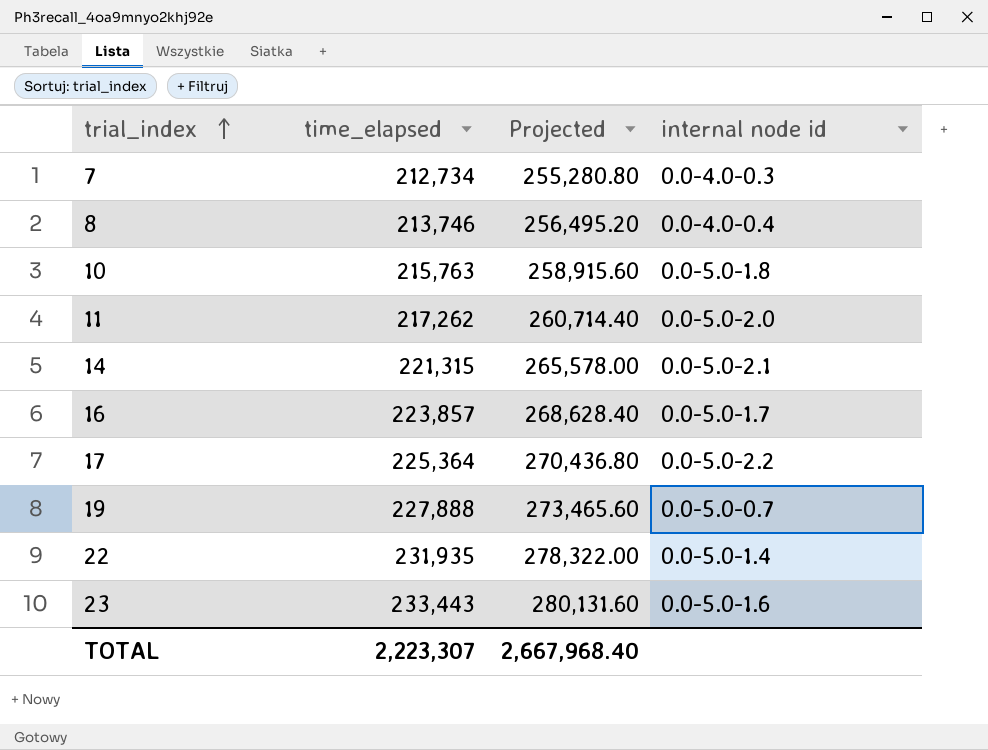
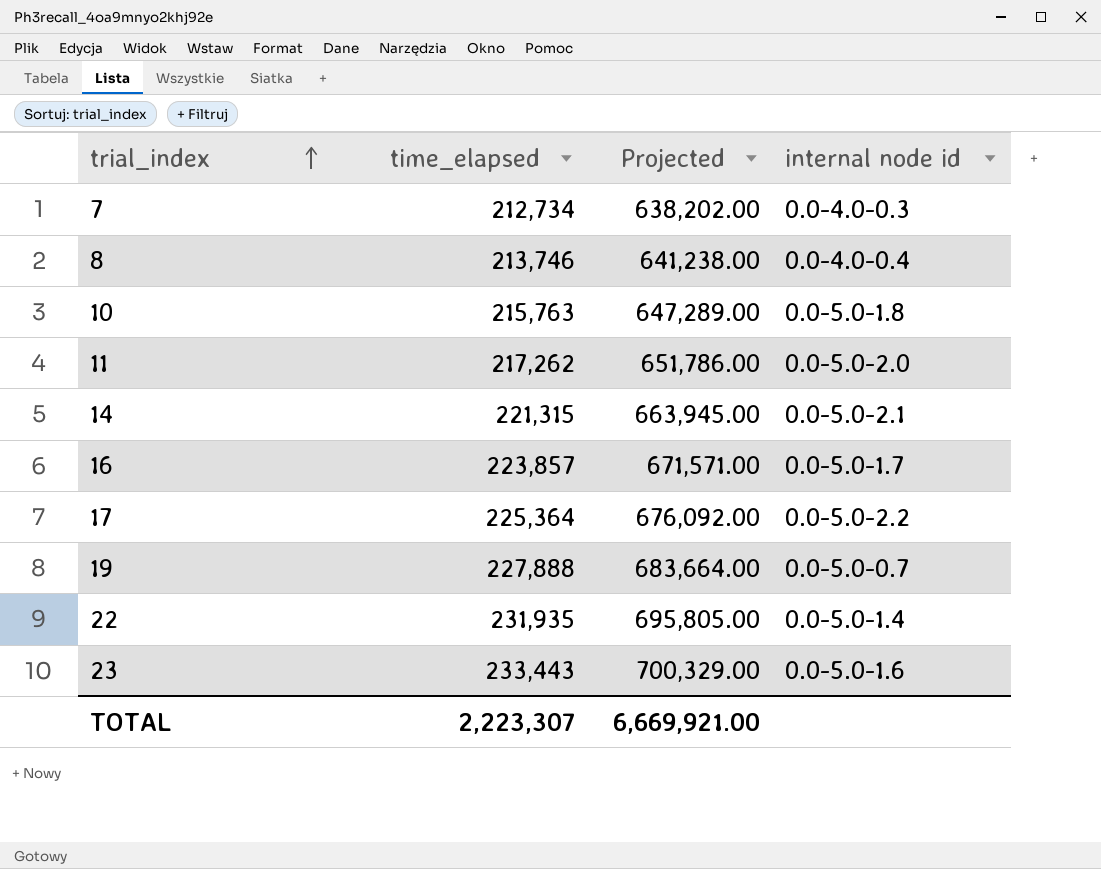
column Projected | formula: [time_elapsed] * 1.2 -> [time_elapsed] * 3
TOTAL | Projected: 2,667,968.40 -> 6,669,921.00

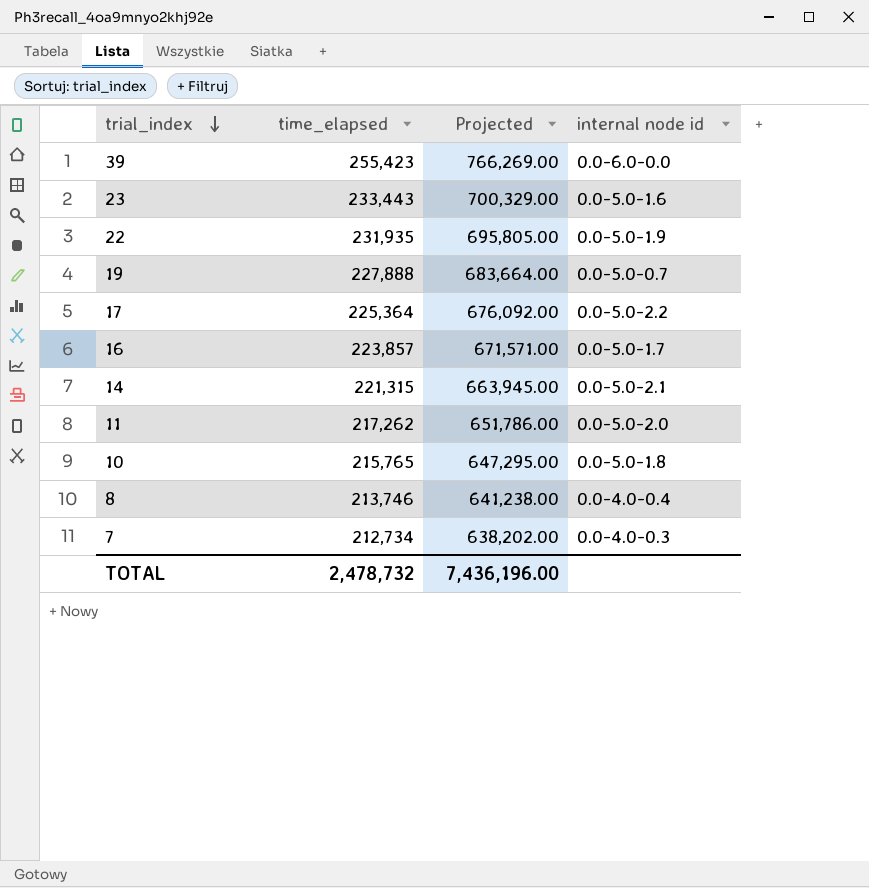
row order: trial_index ascending -> trial_index descending
row 39: none -> 255,423 | 766,269.00 | 0.0-6.0-0.0
22 | internal node id: 0.0-5.0-1.4 -> 0.0-5.0-1.9
10 | time_elapsed: 215,763 -> 215,765
10 | Projected: 647,289.00 -> 647,295.00
TOTAL | time_elapsed: 2,223,307 -> 2,478,732
TOTAL | Projected: 6,669,921.00 -> 7,436,196.00

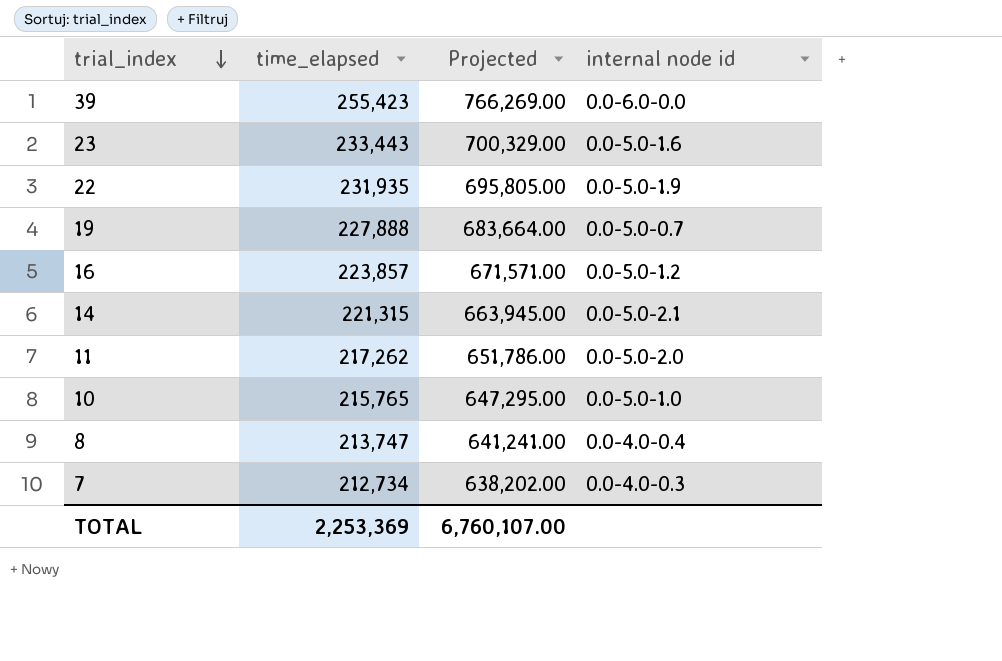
row 17: 225,364 | 676,092.00 | 0.0-5.0-2.2 -> none
16 | internal node id: 0.0-5.0-1.7 -> 0.0-5.0-1.2
10 | internal node id: 0.0-5.0-1.8 -> 0.0-5.0-1.0
8 | time_elapsed: 213,746 -> 213,747
8 | Projected: 641,238.00 -> 641,241.00
TOTAL | time_elapsed: 2,478,732 -> 2,253,369
TOTAL | Projected: 7,436,196.00 -> 6,760,107.00

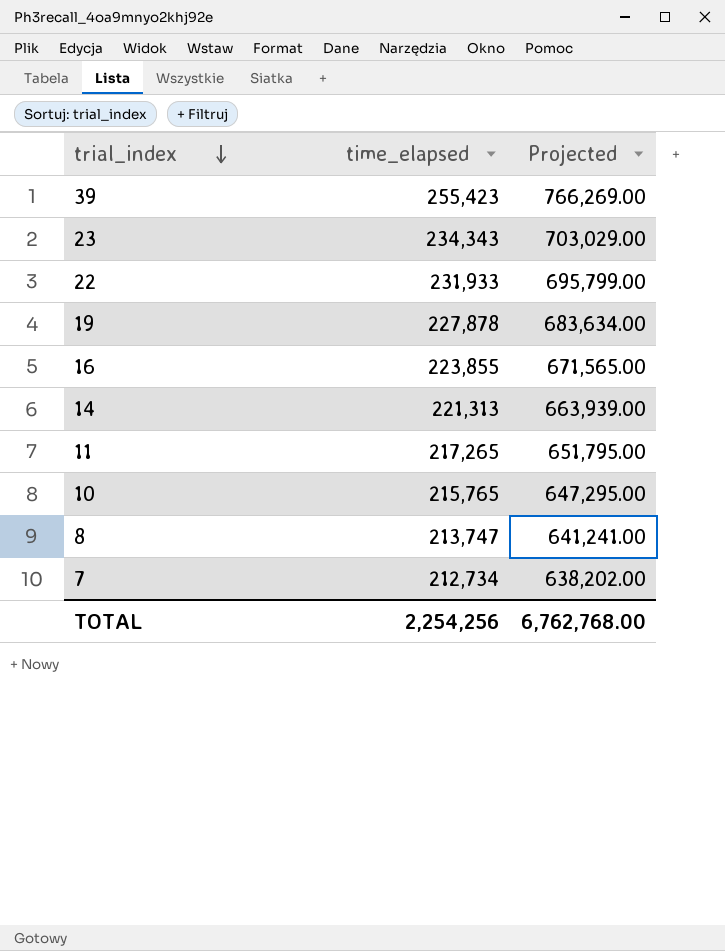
column internal node id | position: 4 -> none
23 | time_elapsed: 233,443 -> 234,343
23 | Projected: 700,329.00 -> 703,029.00
22 | time_elapsed: 231,935 -> 231,933
22 | Projected: 695,805.00 -> 695,799.00
19 | time_elapsed: 227,888 -> 227,878
19 | Projected: 683,664.00 -> 683,634.00
16 | time_elapsed: 223,857 -> 223,855
16 | Projected: 671,571.00 -> 671,565.00
14 | time_elapsed: 221,315 -> 221,313
14 | Projected: 663,945.00 -> 663,939.00
11 | time_elapsed: 217,262 -> 217,265
11 | Projected: 651,786.00 -> 651,795.00
TOTAL | time_elapsed: 2,253,369 -> 2,254,256
TOTAL | Projected: 6,760,107.00 -> 6,762,768.00

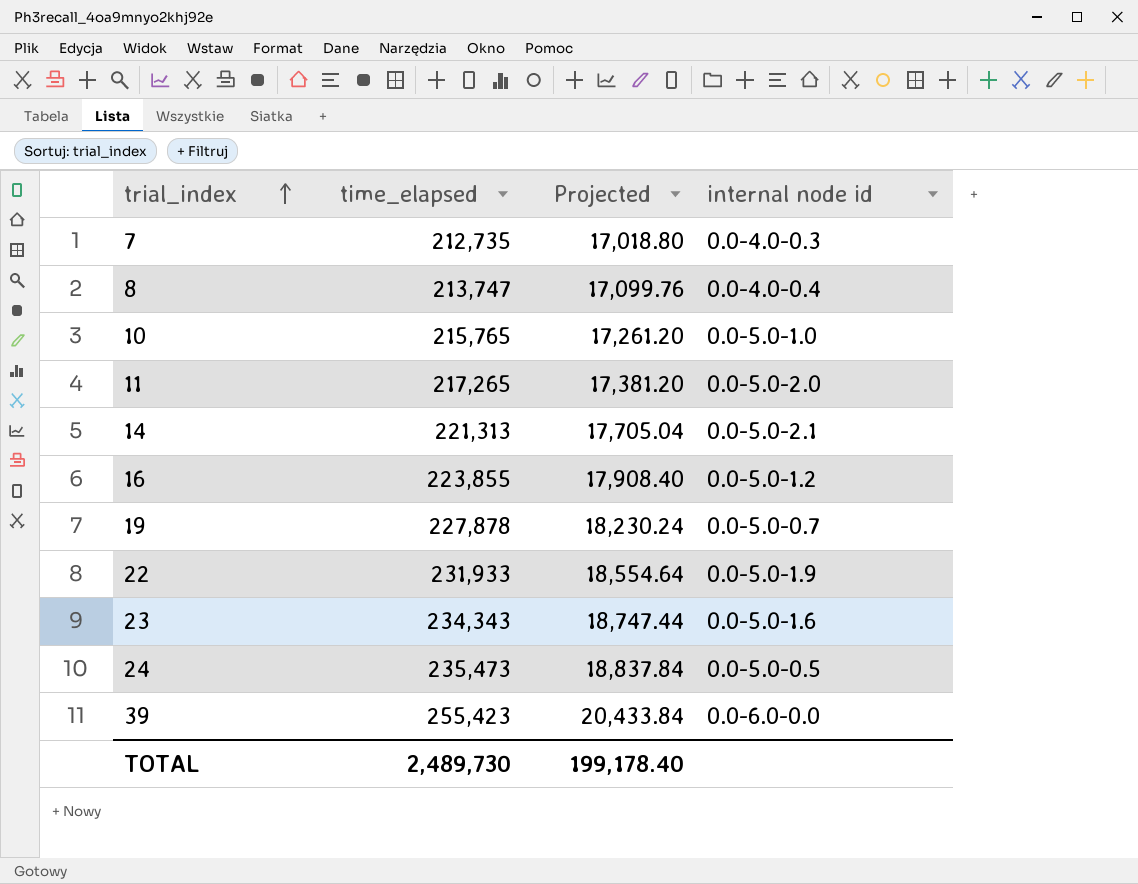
row order: trial_index descending -> trial_index ascending
column Projected | formula: [time_elapsed] * 3 -> [time_elapsed] * 0.08
column internal node id | position: none -> 4
7 | time_elapsed: 212,734 -> 212,735
row 24: none -> 235,473 | 18,837.84 | 0.0-5.0-0.5
TOTAL | time_elapsed: 2,254,256 -> 2,489,730
TOTAL | Projected: 6,762,768.00 -> 199,178.40

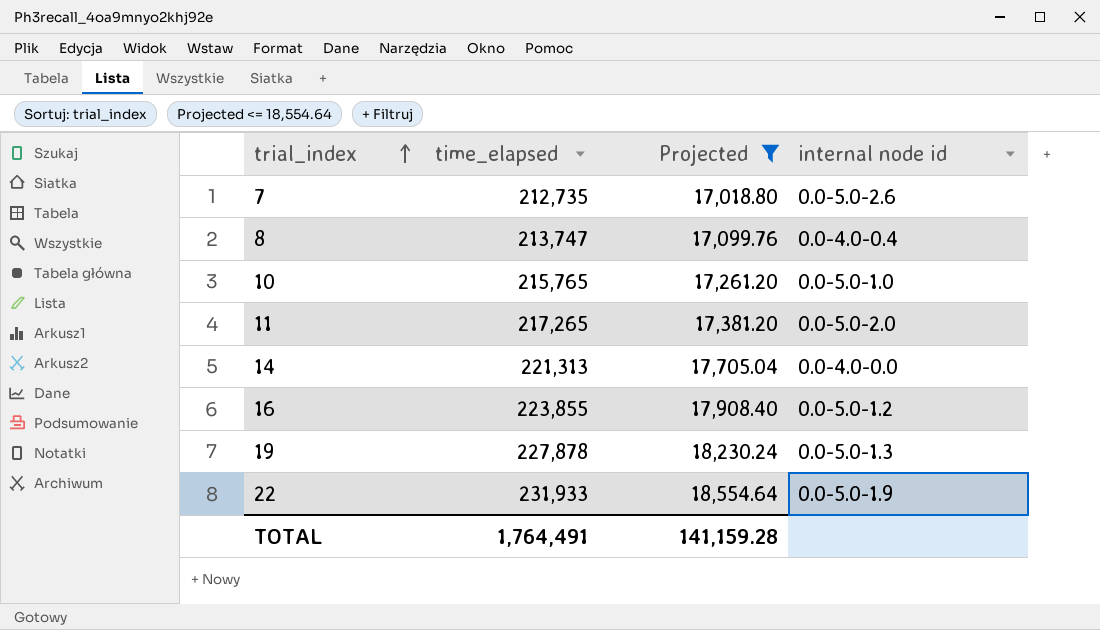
filter: none -> Projected <= 18,554.64
7 | internal node id: 0.0-4.0-0.3 -> 0.0-5.0-2.6
14 | internal node id: 0.0-5.0-2.1 -> 0.0-4.0-0.0
19 | internal node id: 0.0-5.0-0.7 -> 0.0-5.0-1.3
TOTAL | time_elapsed: 2,489,730 -> 1,764,491
TOTAL | Projected: 199,178.40 -> 141,159.28

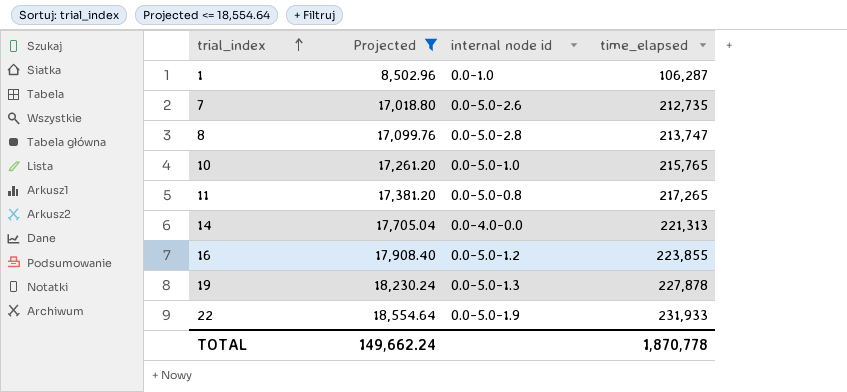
column time_elapsed | position: 2 -> 4
row 1: none -> 8,502.96 | 0.0-1.0 | 106,287
8 | internal node id: 0.0-4.0-0.4 -> 0.0-5.0-2.8
11 | internal node id: 0.0-5.0-2.0 -> 0.0-5.0-0.8
TOTAL | Projected: 141,159.28 -> 149,662.24
TOTAL | time_elapsed: 1,764,491 -> 1,870,778

